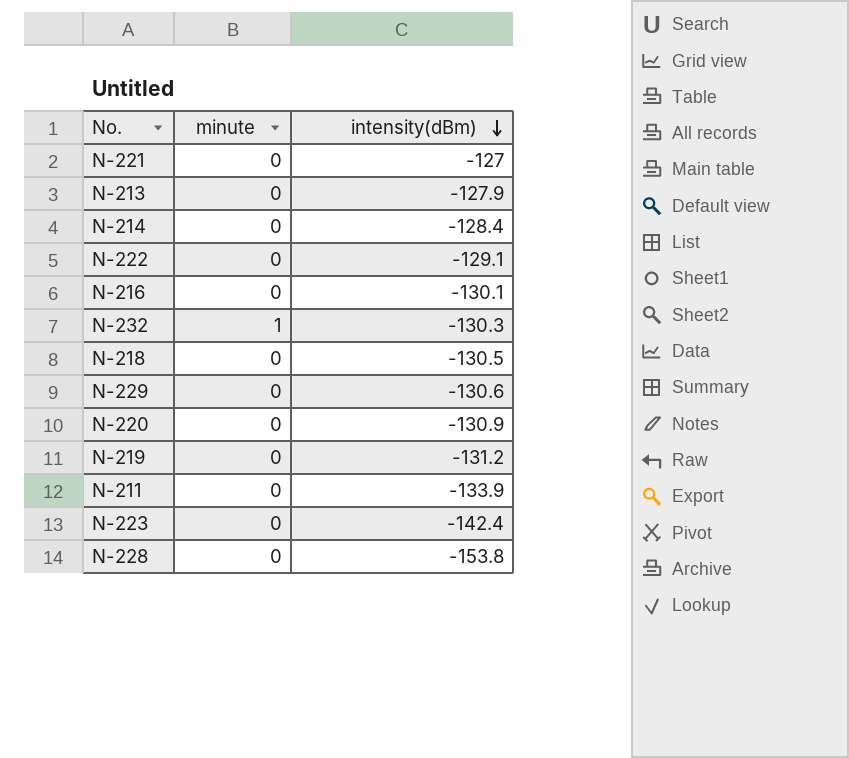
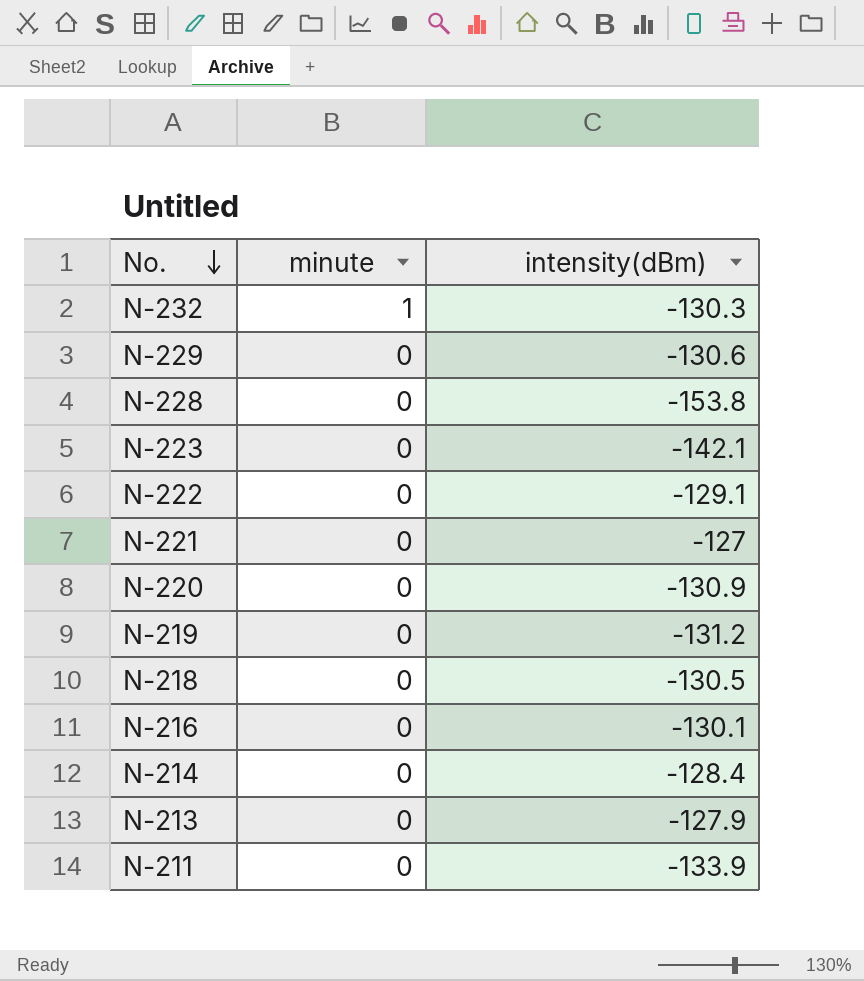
row order: intensity(dBm) descending -> No. descending
N-223 | intensity(dBm): -142.4 -> -142.1

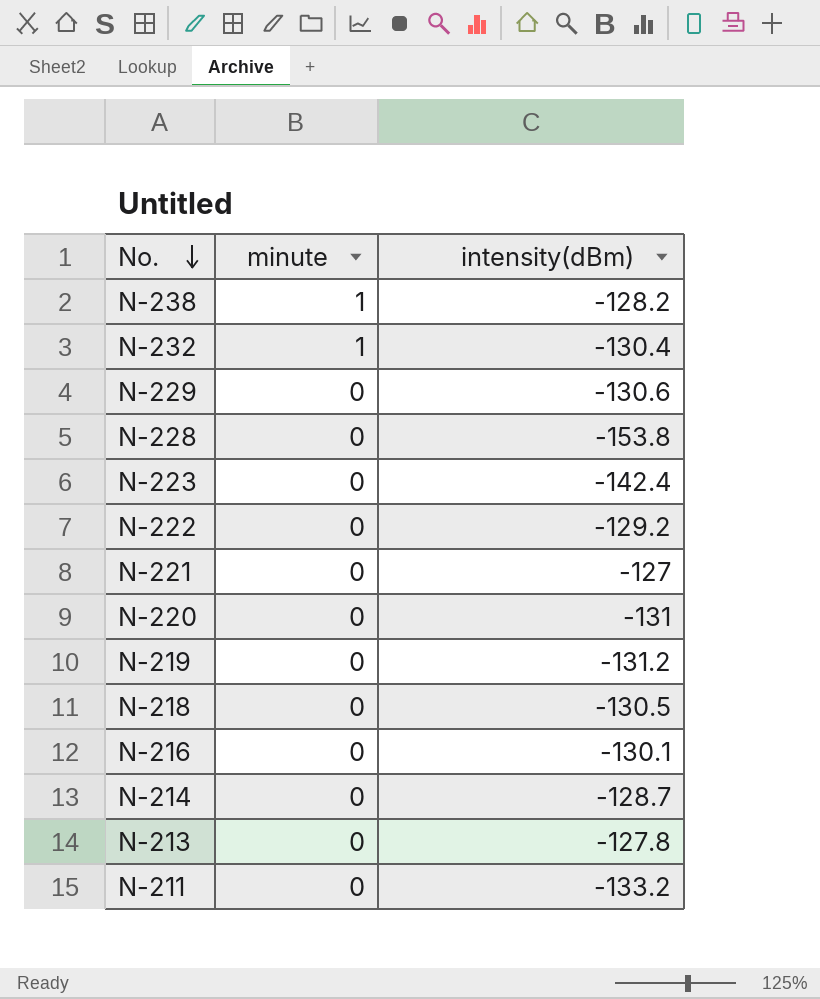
row N-238: none -> 1 | -128.2
N-232 | intensity(dBm): -130.3 -> -130.4
N-223 | intensity(dBm): -142.1 -> -142.4
N-222 | intensity(dBm): -129.1 -> -129.2
N-220 | intensity(dBm): -130.9 -> -131
N-214 | intensity(dBm): -128.4 -> -128.7
N-213 | intensity(dBm): -127.9 -> -127.8
N-211 | intensity(dBm): -133.9 -> -133.2

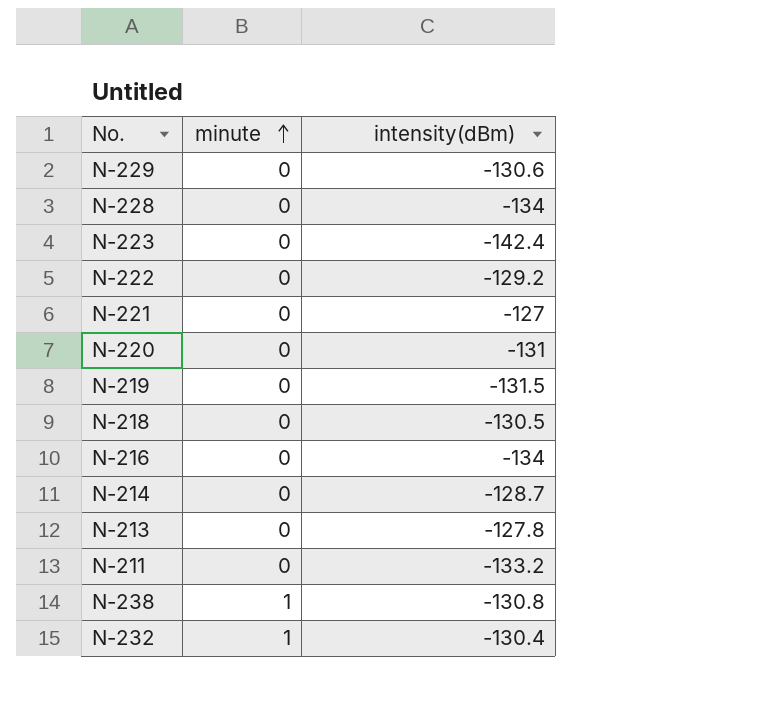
row order: No. descending -> minute ascending
N-228 | intensity(dBm): -153.8 -> -134
N-219 | intensity(dBm): -131.2 -> -131.5
N-216 | intensity(dBm): -130.1 -> -134
N-238 | intensity(dBm): -128.2 -> -130.8

